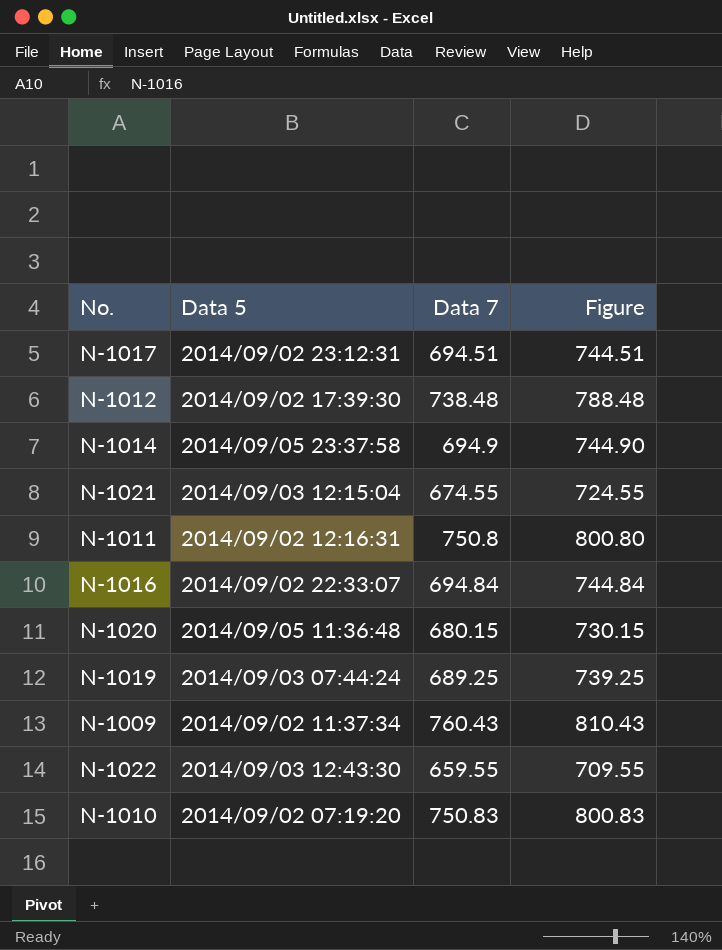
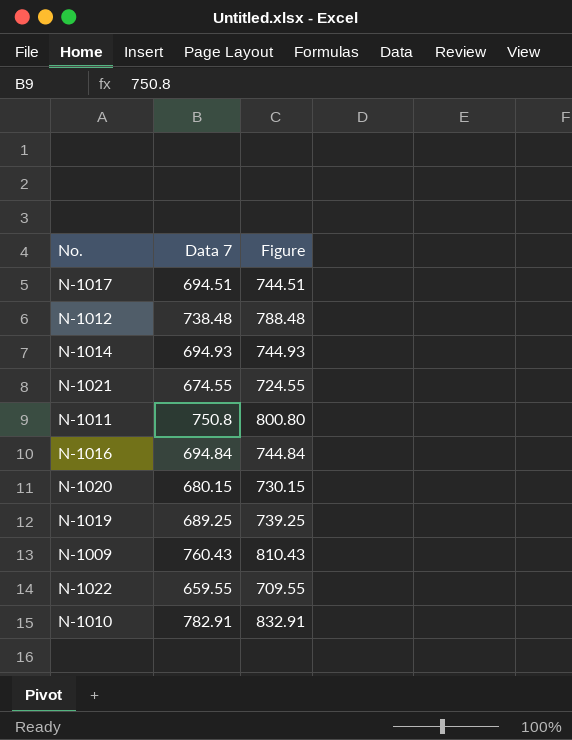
column Data 5 | position: 2 -> none
N-1014 | Data 7: 694.9 -> 694.93
N-1014 | Figure: 744.90 -> 744.93
N-1010 | Data 7: 750.83 -> 782.91
N-1010 | Figure: 800.83 -> 832.91

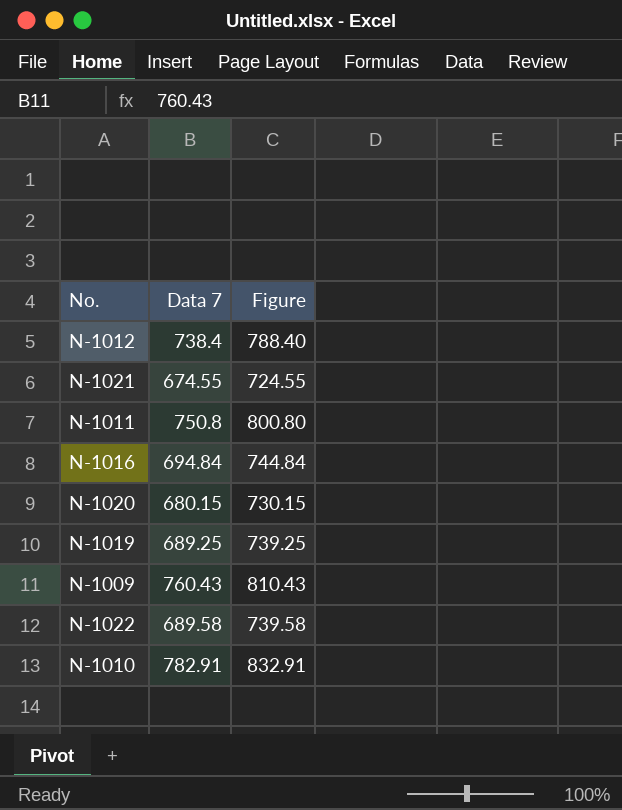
row N-1017: 694.51 | 744.51 -> none
row N-1014: 694.93 | 744.93 -> none
N-1012 | Data 7: 738.48 -> 738.4
N-1012 | Figure: 788.48 -> 788.40
N-1022 | Data 7: 659.55 -> 689.58
N-1022 | Figure: 709.55 -> 739.58

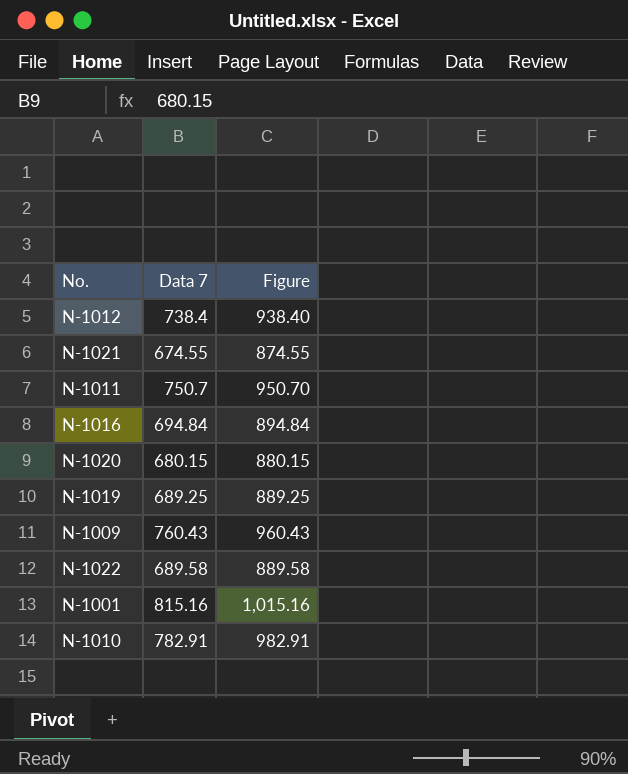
column Figure | formula: [Data 7] + 50 -> [Data 7] + 200
N-1011 | Data 7: 750.8 -> 750.7
row N-1001: none -> 815.16 | 1,015.16

